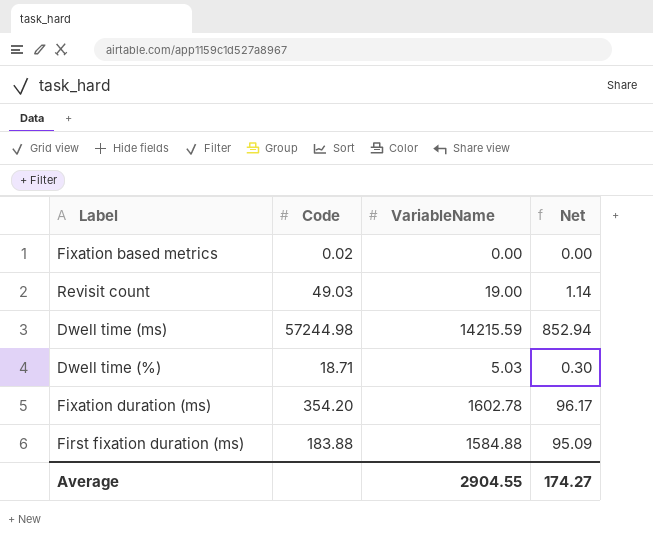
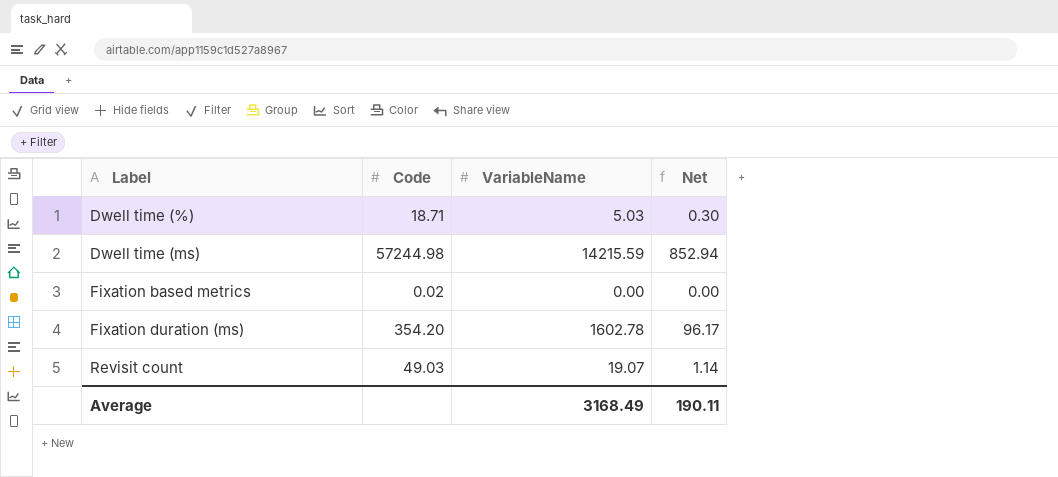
row order: none -> Label ascending
row First fixation duration (ms): 183.88 | 1584.88 | 95.09 -> none
Revisit count | VariableName: 19.00 -> 19.07
Average | VariableName: 2904.55 -> 3168.49
Average | Net: 174.27 -> 190.11

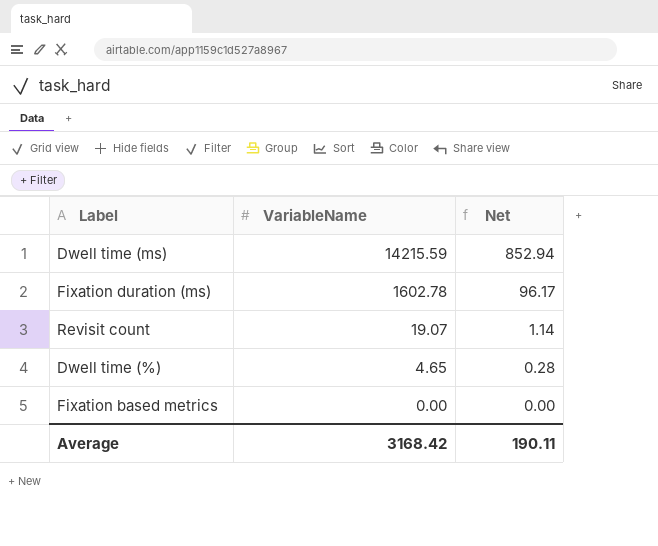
row order: Label ascending -> VariableName descending
column Code | position: 2 -> none
Dwell time (%) | VariableName: 5.03 -> 4.65
Dwell time (%) | Net: 0.30 -> 0.28
Average | VariableName: 3168.49 -> 3168.42

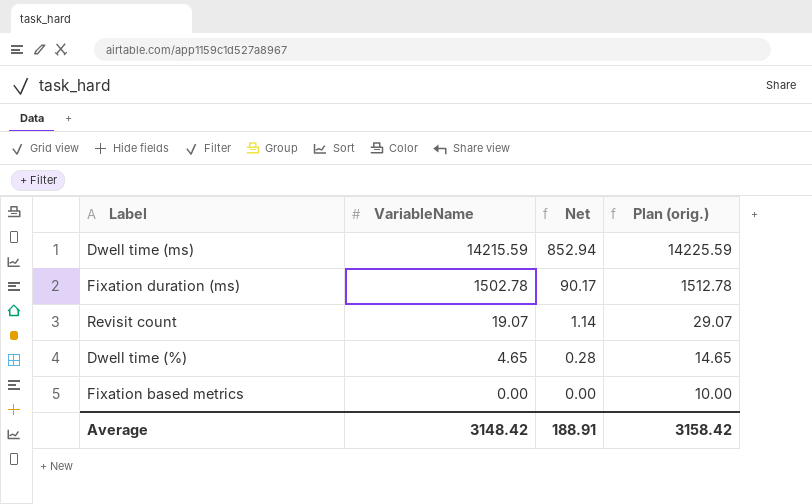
column Plan (orig.) | formula: none -> [VariableName] + 10
Fixation duration (ms) | VariableName: 1602.78 -> 1502.78
Fixation duration (ms) | Net: 96.17 -> 90.17
Average | VariableName: 3168.42 -> 3148.42
Average | Net: 190.11 -> 188.91

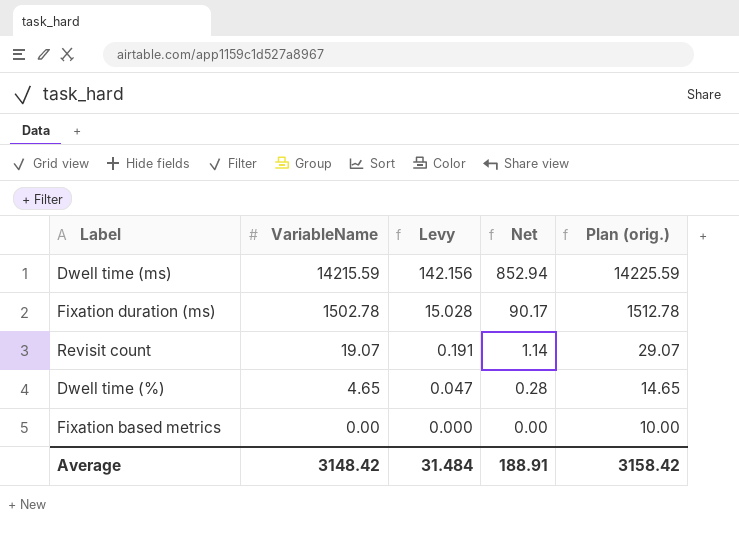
column Levy | formula: none -> [VariableName] * 0.01

